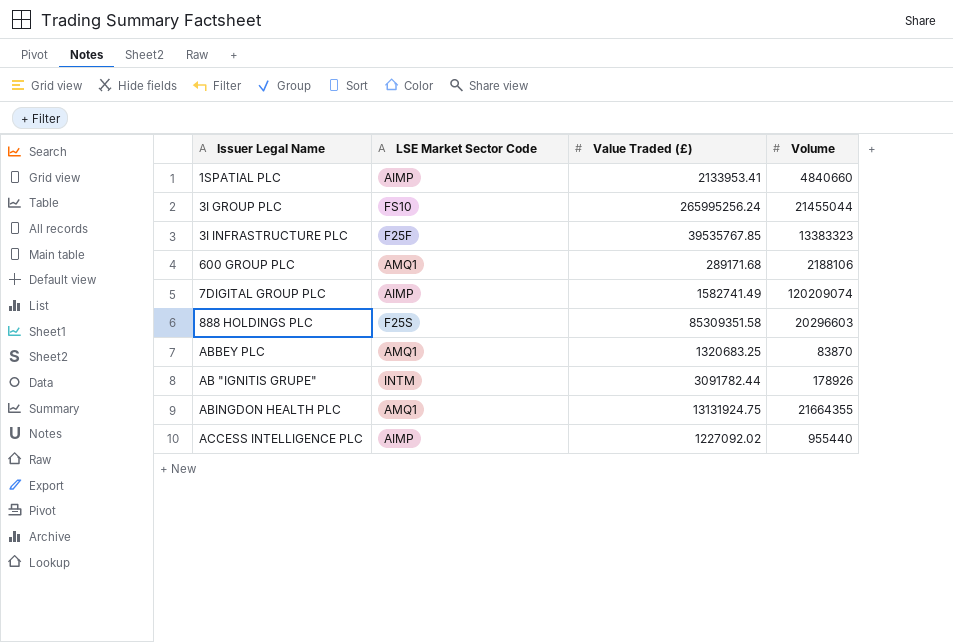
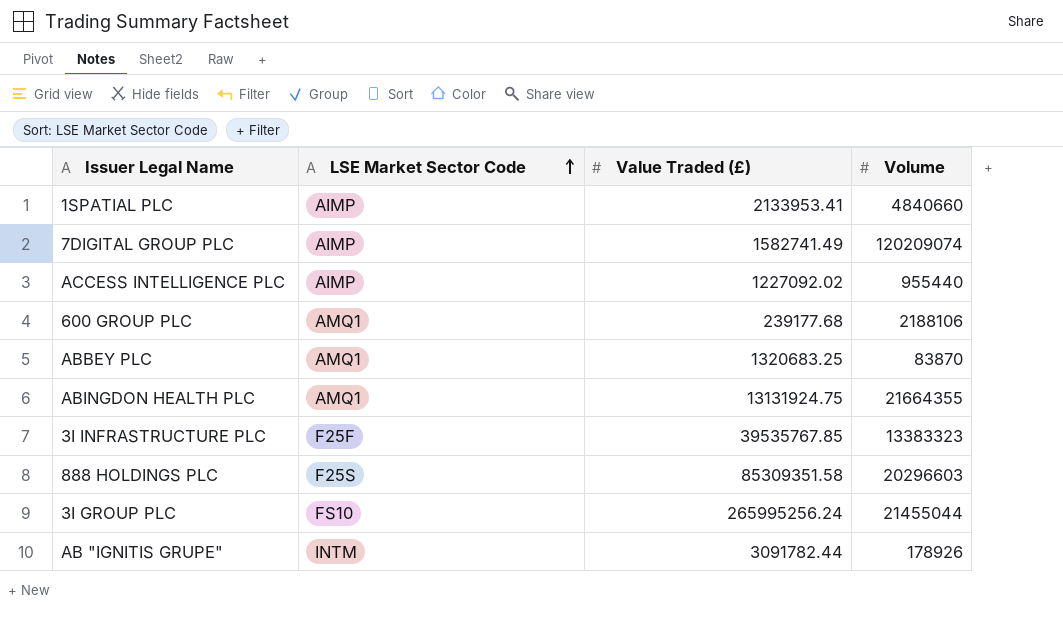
row order: none -> LSE Market Sector Code ascending
600 GROUP PLC | Value Traded (£): 289171.68 -> 239177.68

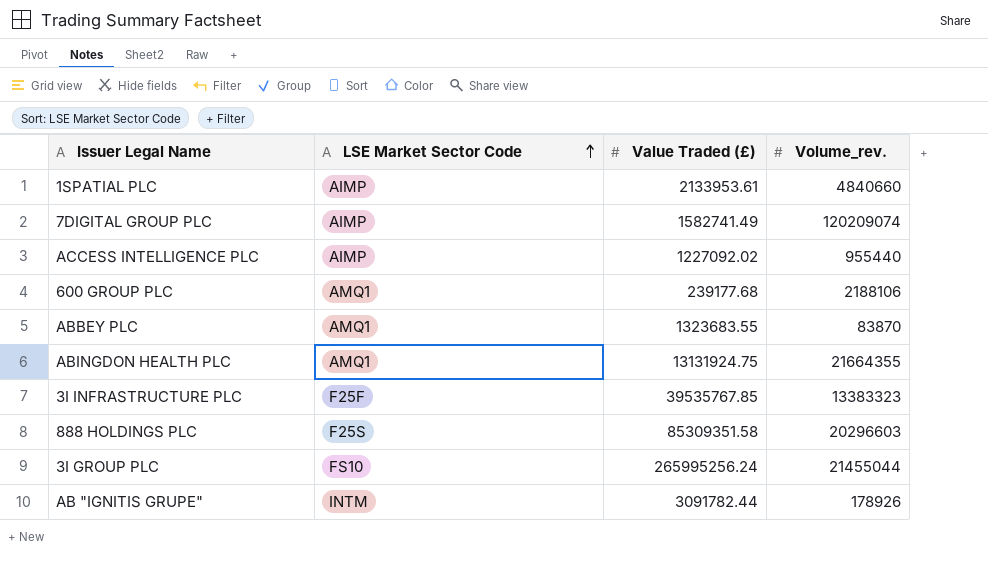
column name: Volume -> Volume_rev.
1SPATIAL PLC | Value Traded (£): 2133953.41 -> 2133953.61
ABBEY PLC | Value Traded (£): 1320683.25 -> 1323683.55

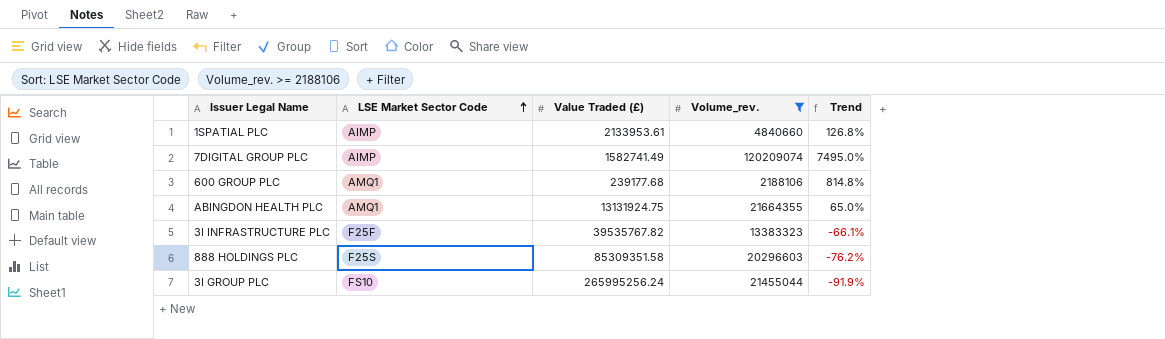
filter: none -> Volume_rev. >= 2188106
column Trend | formula: none -> ([Volume_rev.] - [Value Traded (£)]) / [Value Traded (£)]
3I INFRASTRUCTURE PLC | Value Traded (£): 39535767.85 -> 39535767.82

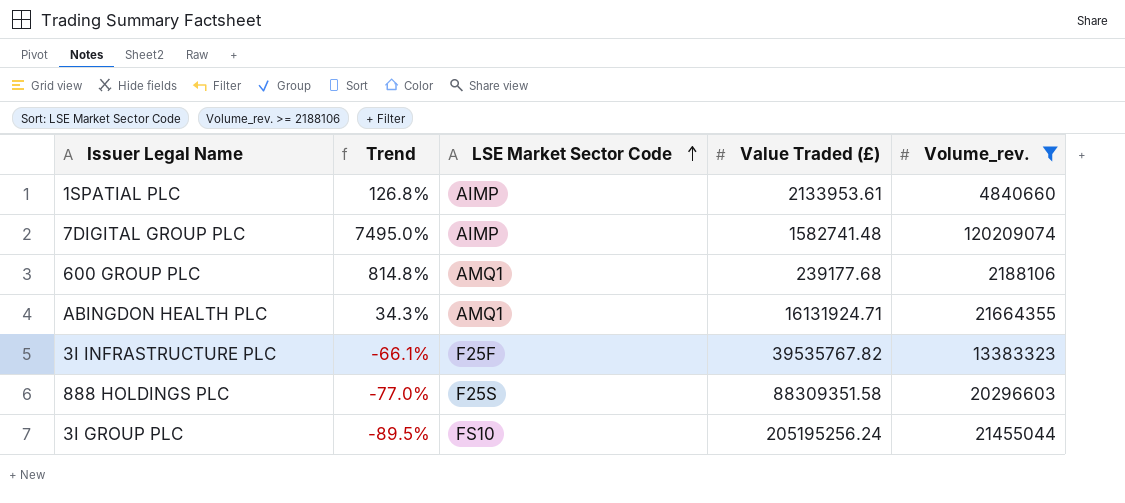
column Trend | position: 5 -> 2
7DIGITAL GROUP PLC | Value Traded (£): 1582741.49 -> 1582741.48
ABINGDON HEALTH PLC | Trend: 65.0% -> 34.3%
ABINGDON HEALTH PLC | Value Traded (£): 13131924.75 -> 16131924.71
888 HOLDINGS PLC | Trend: -76.2% -> -77.0%
888 HOLDINGS PLC | Value Traded (£): 85309351.58 -> 88309351.58
3I GROUP PLC | Trend: -91.9% -> -89.5%
3I GROUP PLC | Value Traded (£): 265995256.24 -> 205195256.24

